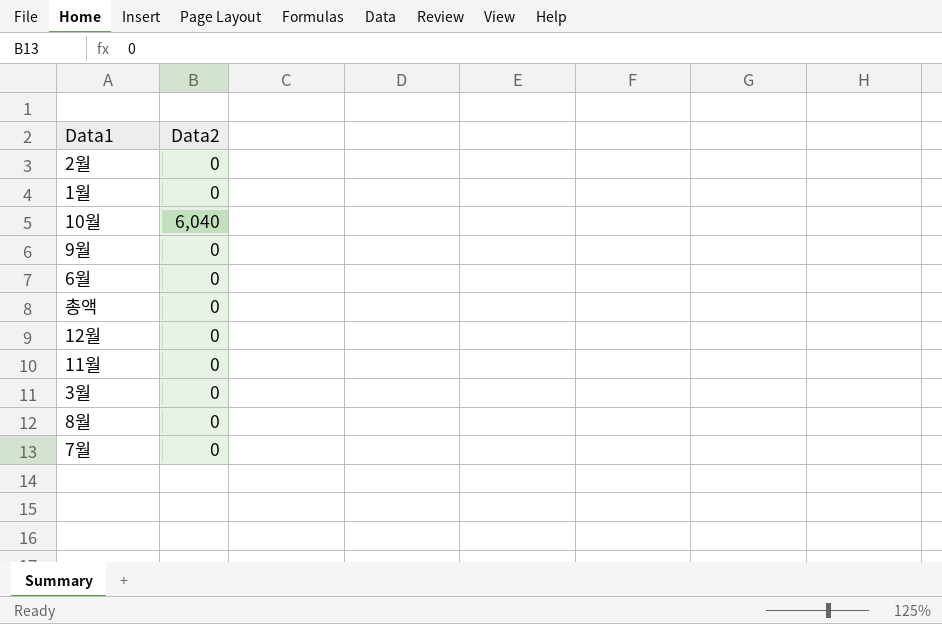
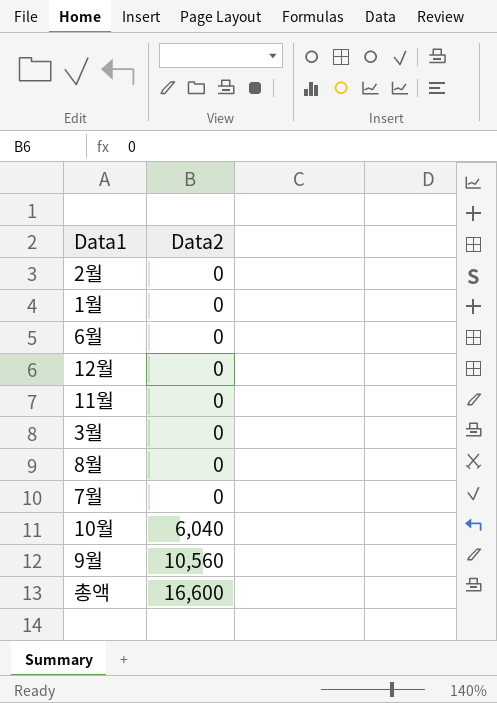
row order: none -> Data2 ascending
9월 | Data2: 0 -> 10,560
총액 | Data2: 0 -> 16,600

